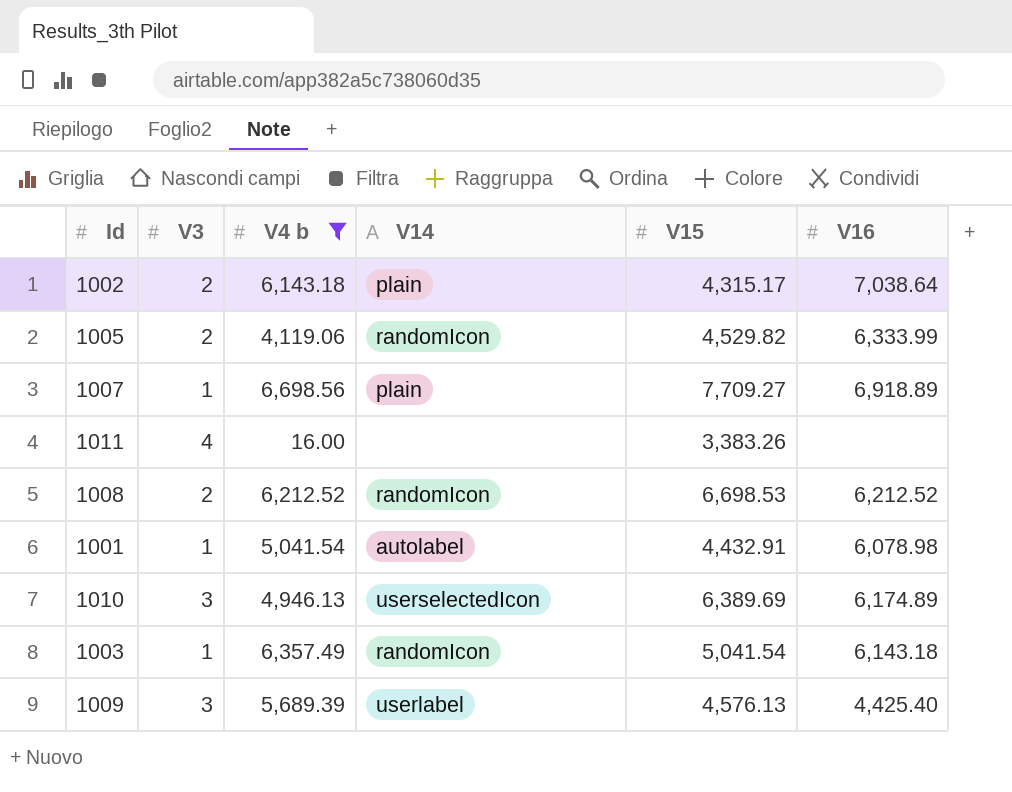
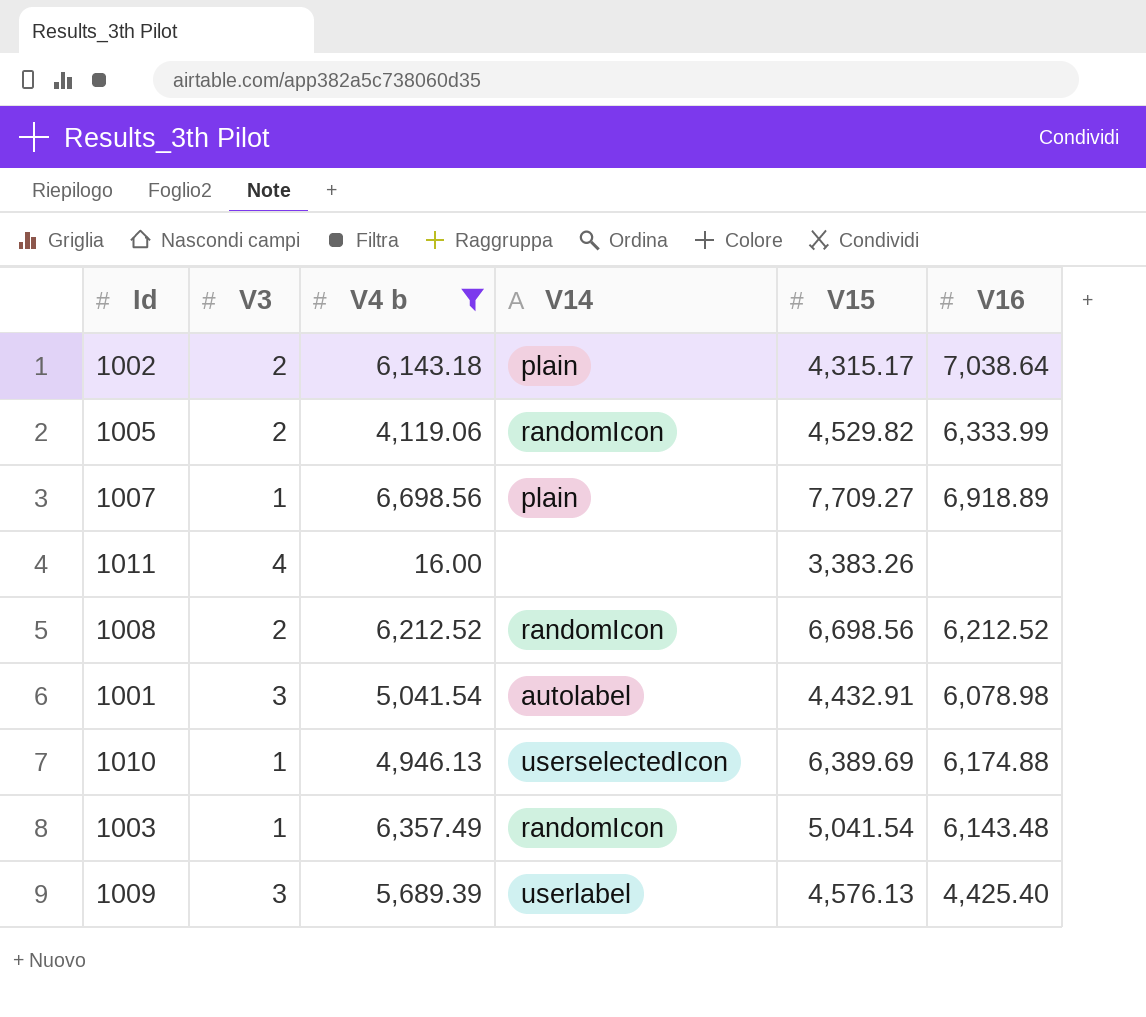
1008 | V15: 6,698.53 -> 6,698.56
1001 | V3: 1 -> 3
1010 | V3: 3 -> 1
1010 | V16: 6,174.89 -> 6,174.88
1003 | V16: 6,143.18 -> 6,143.48

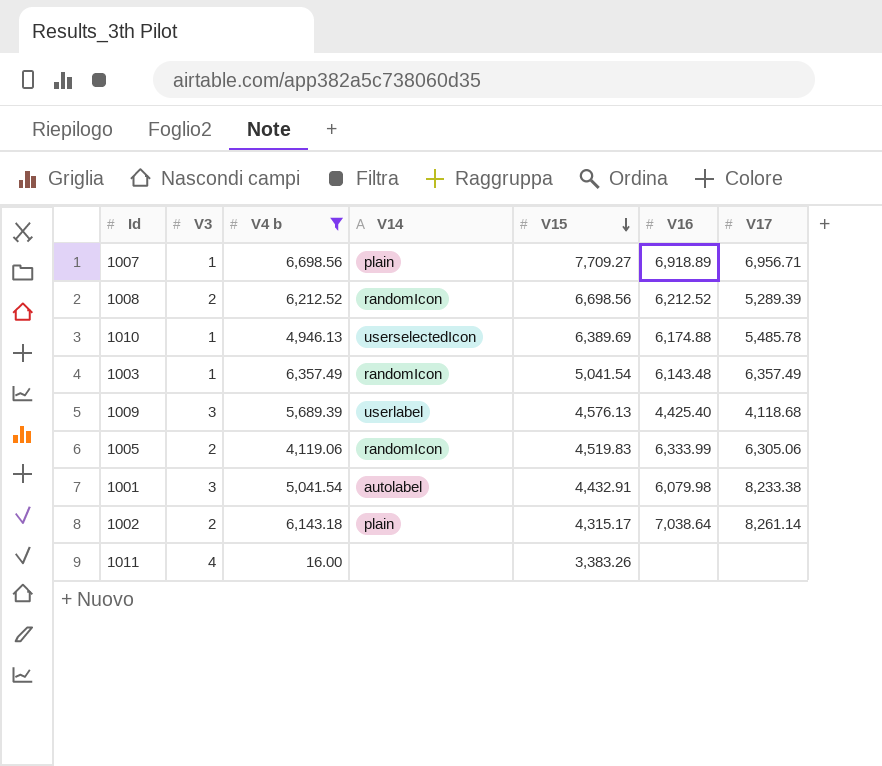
row order: none -> V15 descending
column V17 | position: none -> 7
1005 | V15: 4,529.82 -> 4,519.83
1001 | V16: 6,078.98 -> 6,079.98

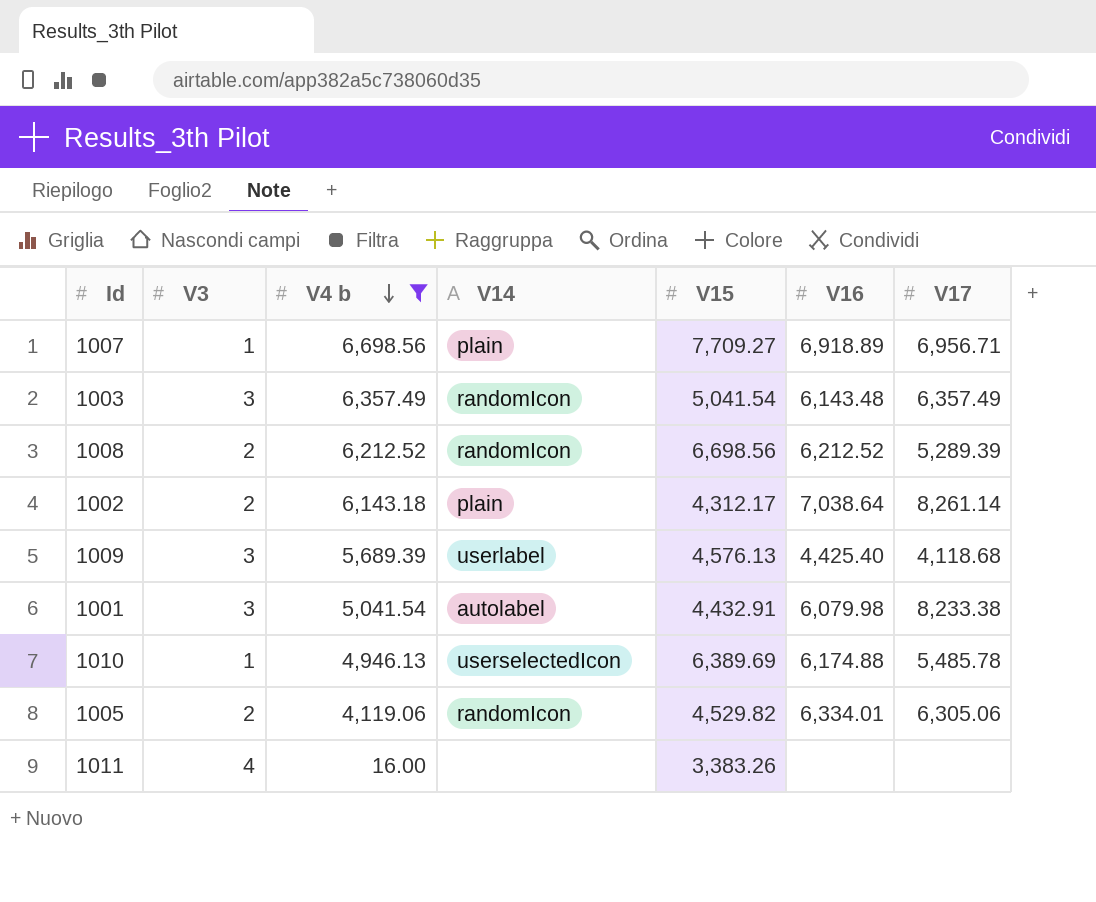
row order: V15 descending -> V4 b descending
1003 | V3: 1 -> 3
1002 | V15: 4,315.17 -> 4,312.17
1005 | V15: 4,519.83 -> 4,529.82
1005 | V16: 6,333.99 -> 6,334.01

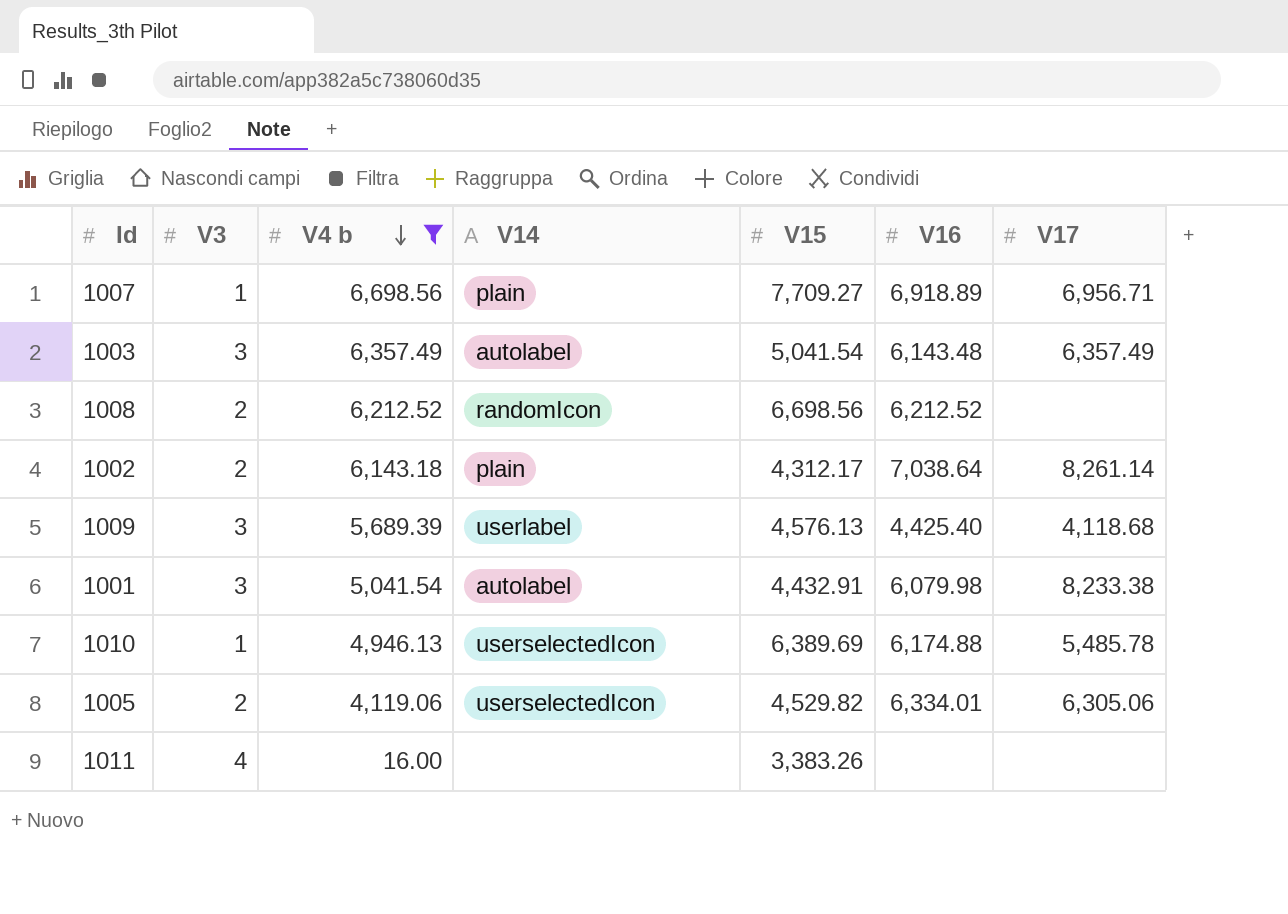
1003 | V14: randomIcon -> autolabel
1008 | V17: 5,289.39 -> none
1005 | V14: randomIcon -> userselectedIcon

